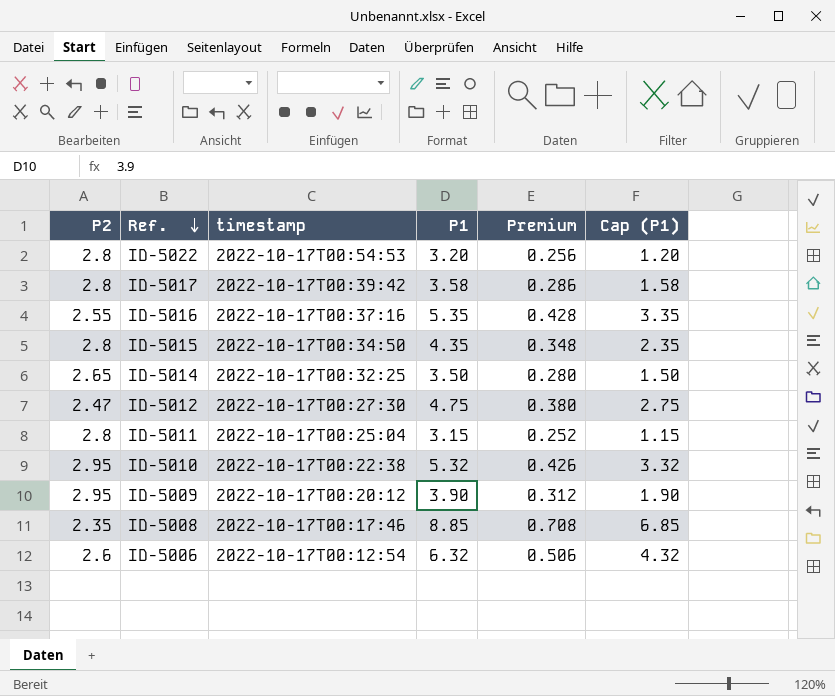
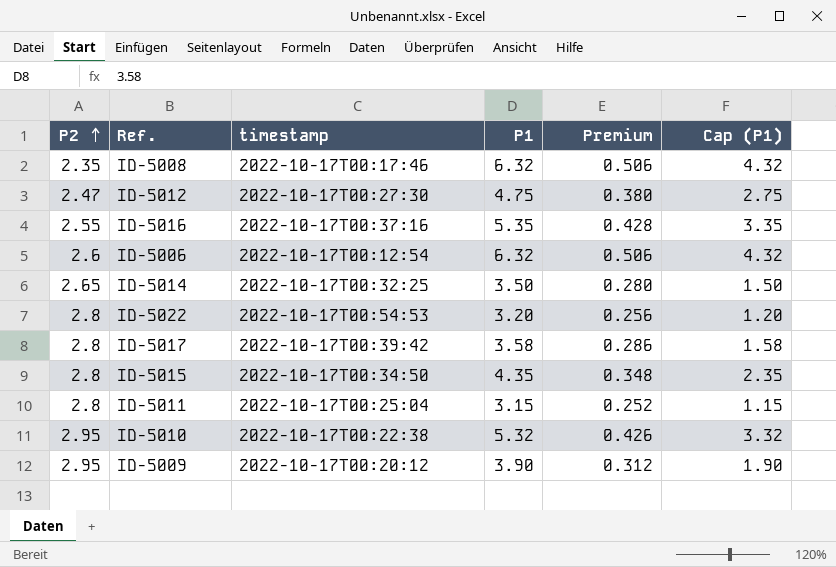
row order: Ref. descending -> P2 ascending
ID-5008 | P1: 8.85 -> 6.32
ID-5008 | Premium: 0.708 -> 0.506
ID-5008 | Cap (P1): 6.85 -> 4.32

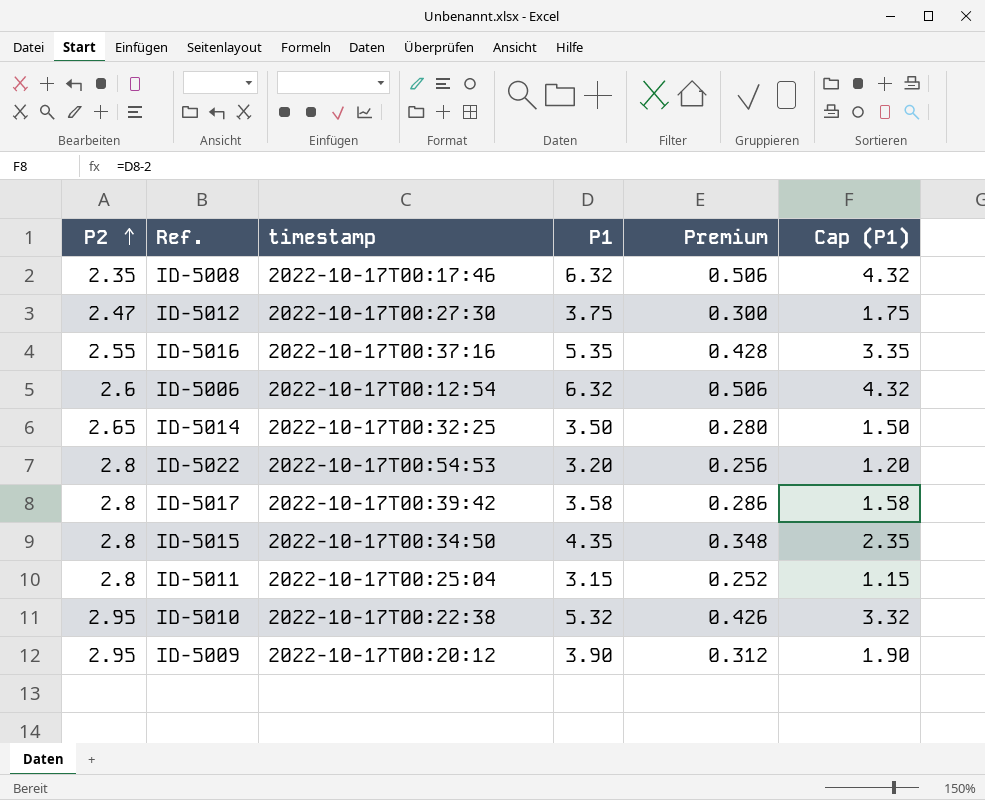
ID-5012 | P1: 4.75 -> 3.75
ID-5012 | Premium: 0.380 -> 0.300
ID-5012 | Cap (P1): 2.75 -> 1.75

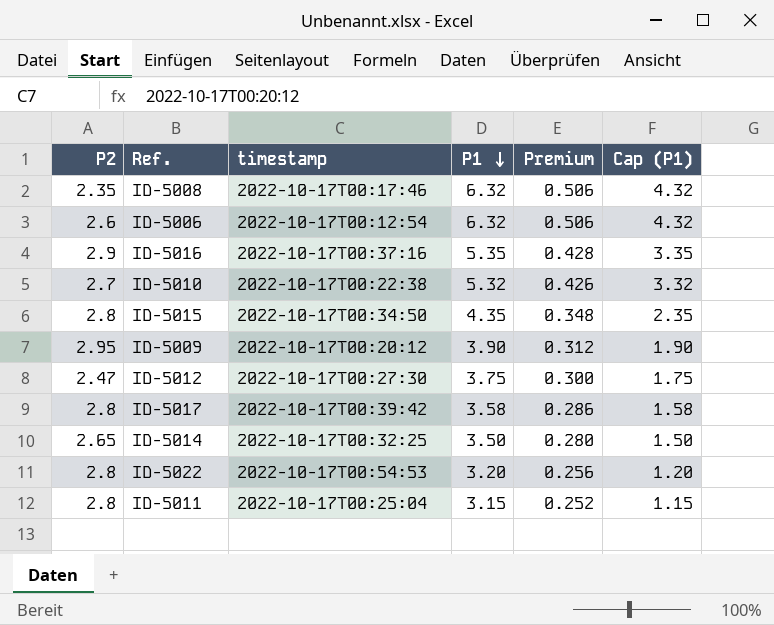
row order: P2 ascending -> P1 descending
ID-5016 | P2: 2.55 -> 2.9
ID-5010 | P2: 2.95 -> 2.7

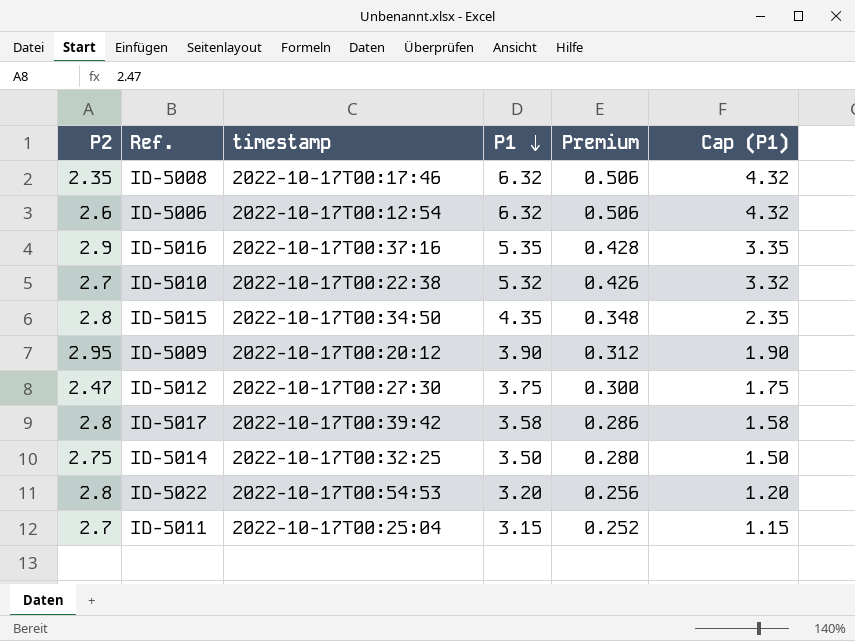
ID-5014 | P2: 2.65 -> 2.75
ID-5011 | P2: 2.8 -> 2.7

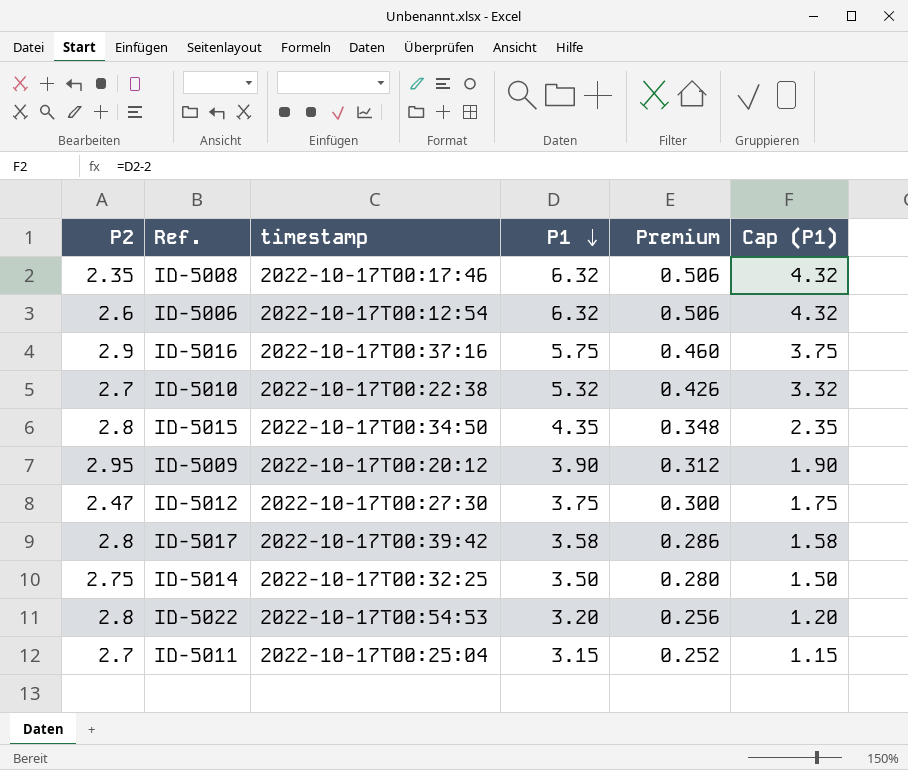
ID-5016 | P1: 5.35 -> 5.75
ID-5016 | Premium: 0.428 -> 0.460
ID-5016 | Cap (P1): 3.35 -> 3.75

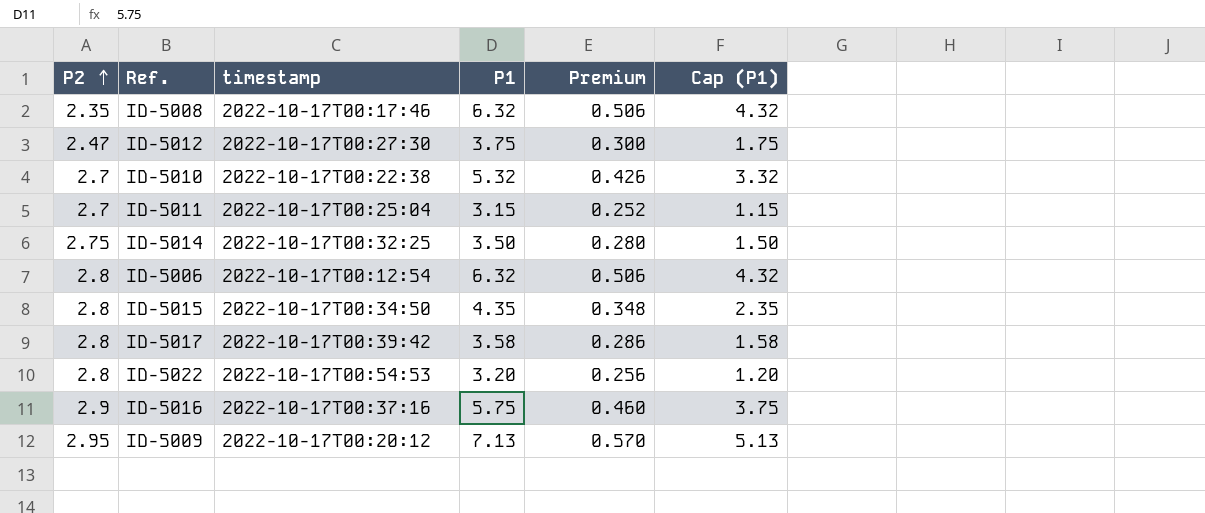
row order: P1 descending -> P2 ascending
ID-5006 | P2: 2.6 -> 2.8
ID-5009 | P1: 3.90 -> 7.13
ID-5009 | Premium: 0.312 -> 0.570
ID-5009 | Cap (P1): 1.90 -> 5.13

